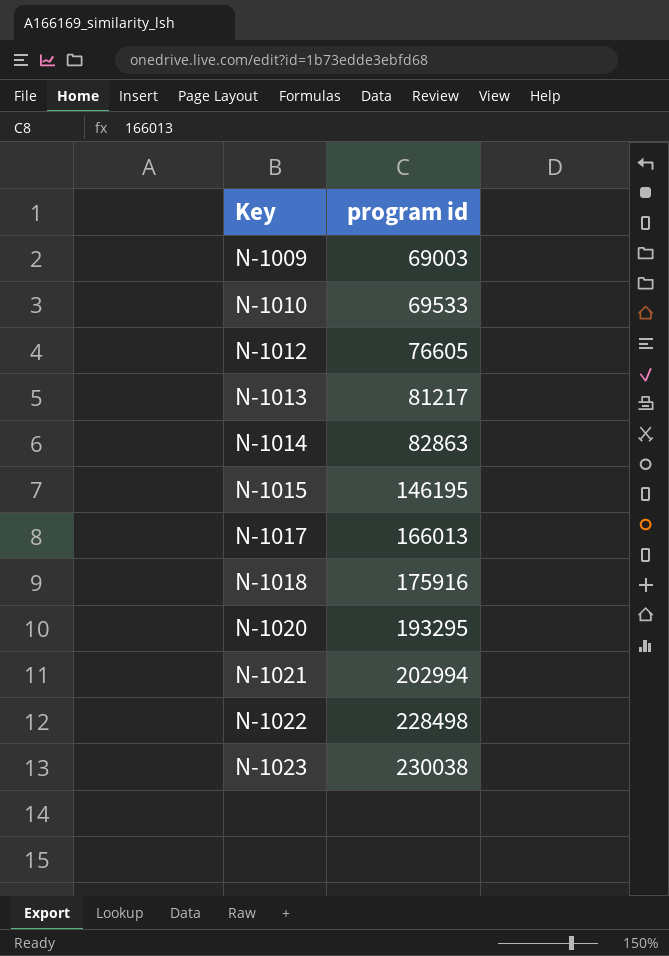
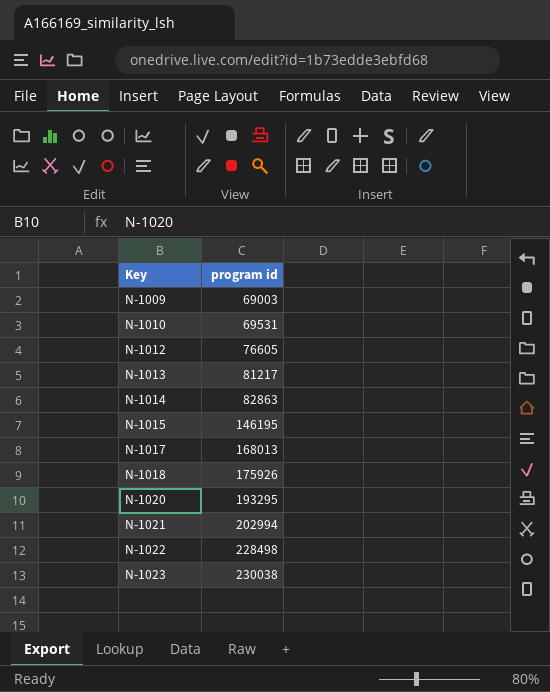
N-1010 | program id: 69533 -> 69531
N-1017 | program id: 166013 -> 168013
N-1018 | program id: 175916 -> 175926

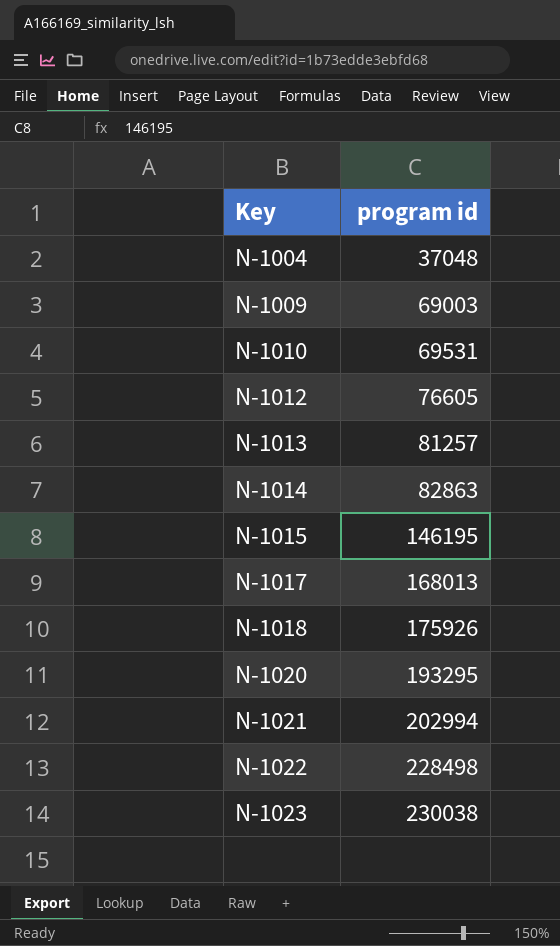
row N-1004: none -> 37048
N-1013 | program id: 81217 -> 81257

